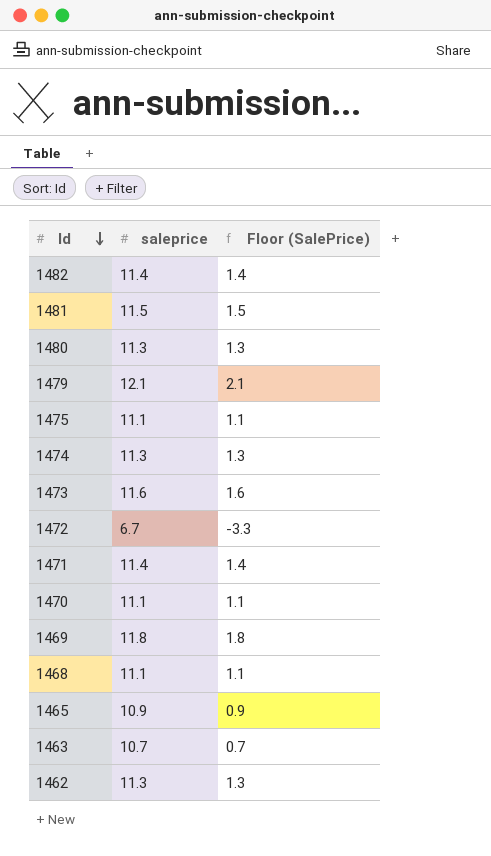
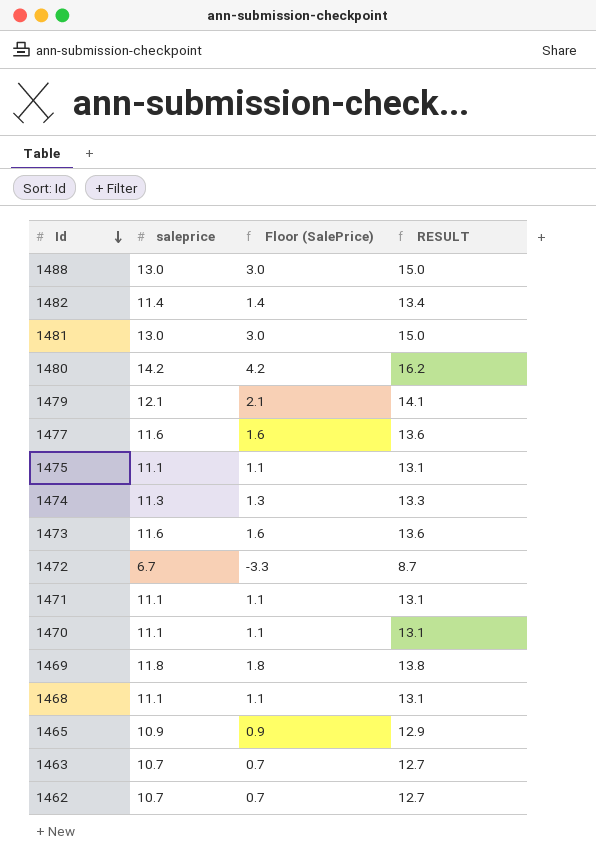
column RESULT | formula: none -> [saleprice] + 2
row 1488: none -> 13.0 | 3.0 | 15.0
1481 | saleprice: 11.5 -> 13.0
1481 | Floor (SalePrice): 1.5 -> 3.0
1480 | saleprice: 11.3 -> 14.2
1480 | Floor (SalePrice): 1.3 -> 4.2
row 1477: none -> 11.6 | 1.6 | 13.6
1471 | saleprice: 11.4 -> 11.1
1471 | Floor (SalePrice): 1.4 -> 1.1
1462 | saleprice: 11.3 -> 10.7
1462 | Floor (SalePrice): 1.3 -> 0.7

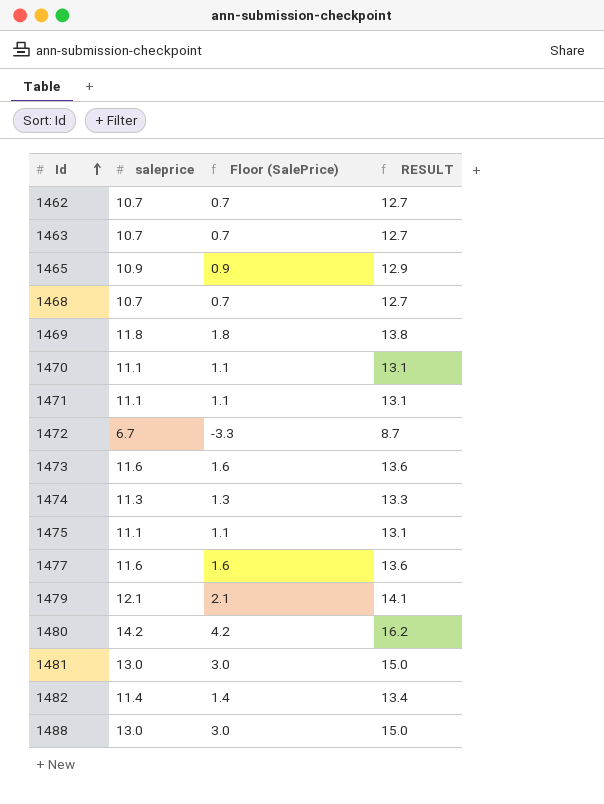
row order: Id descending -> Id ascending
1468 | saleprice: 11.1 -> 10.7
1468 | Floor (SalePrice): 1.1 -> 0.7
1468 | RESULT: 13.1 -> 12.7

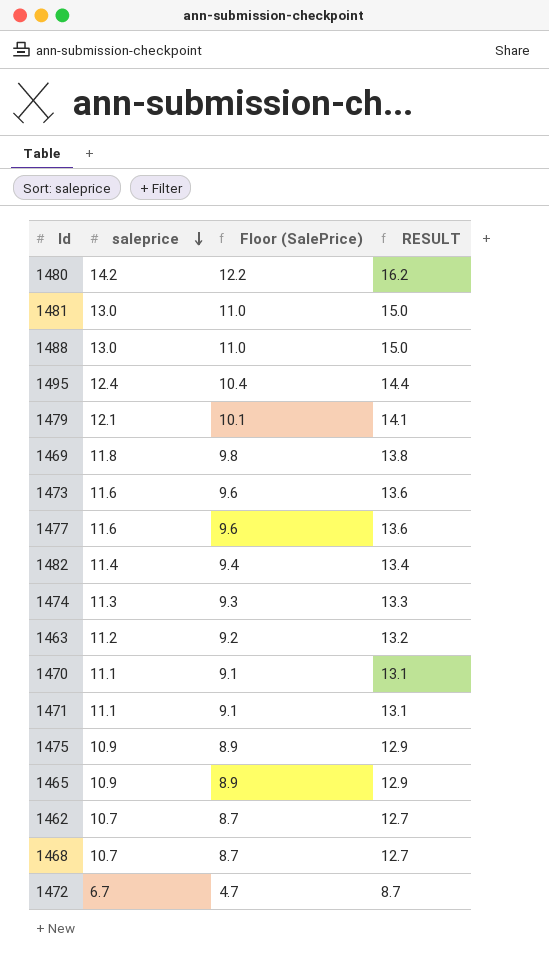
row order: Id ascending -> saleprice descending
column Floor (SalePrice) | formula: [saleprice] - 10 -> [saleprice] - 2
row 1495: none -> 12.4 | 10.4 | 14.4
1463 | saleprice: 10.7 -> 11.2
1463 | RESULT: 12.7 -> 13.2
1475 | saleprice: 11.1 -> 10.9
1475 | RESULT: 13.1 -> 12.9

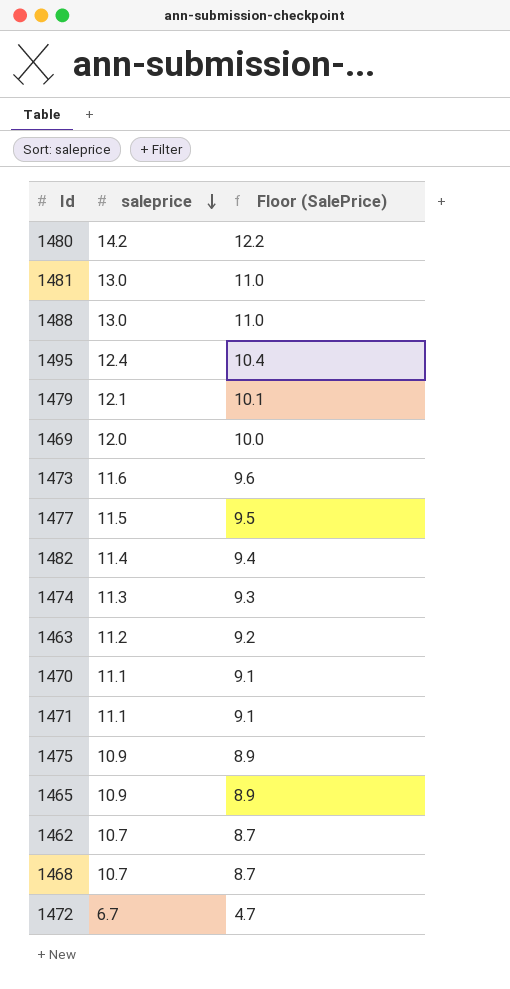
column RESULT | formula: [saleprice] + 2 -> none
1469 | saleprice: 11.8 -> 12.0
1469 | Floor (SalePrice): 9.8 -> 10.0
1477 | saleprice: 11.6 -> 11.5
1477 | Floor (SalePrice): 9.6 -> 9.5

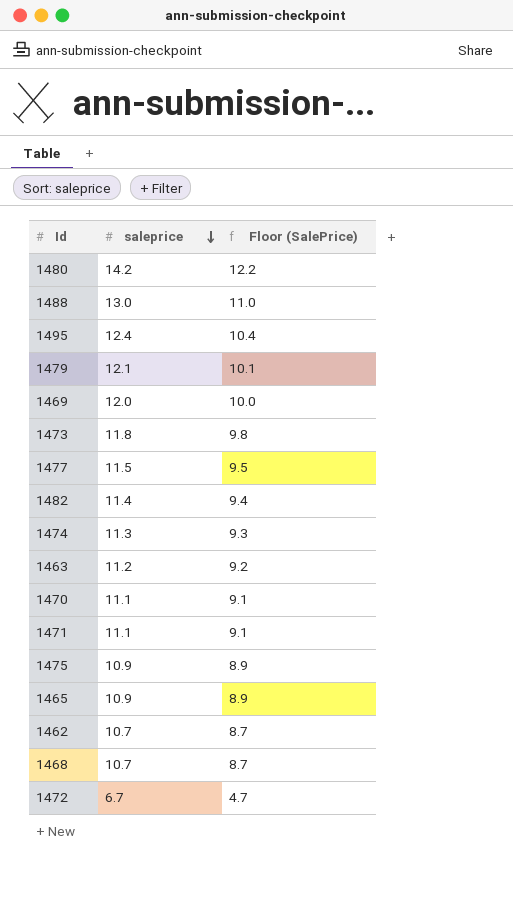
row 1481: 13.0 | 11.0 -> none
1473 | saleprice: 11.6 -> 11.8
1473 | Floor (SalePrice): 9.6 -> 9.8

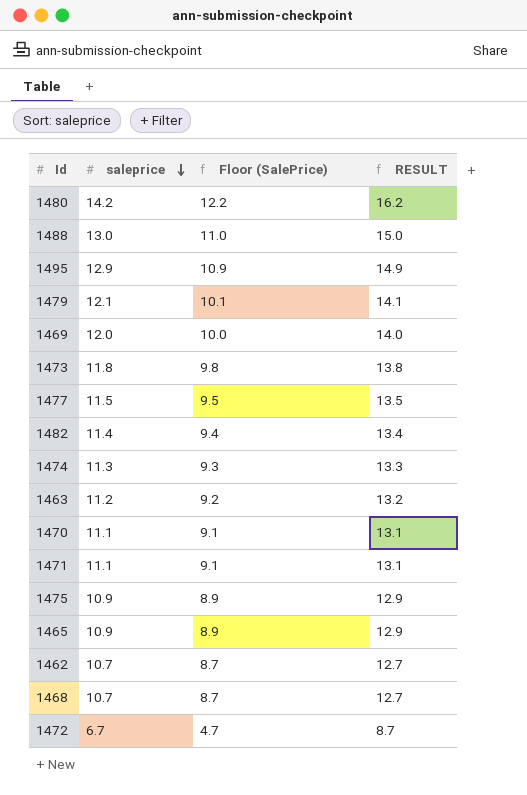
column RESULT | formula: none -> [saleprice] + 2
1495 | saleprice: 12.4 -> 12.9
1495 | Floor (SalePrice): 10.4 -> 10.9

